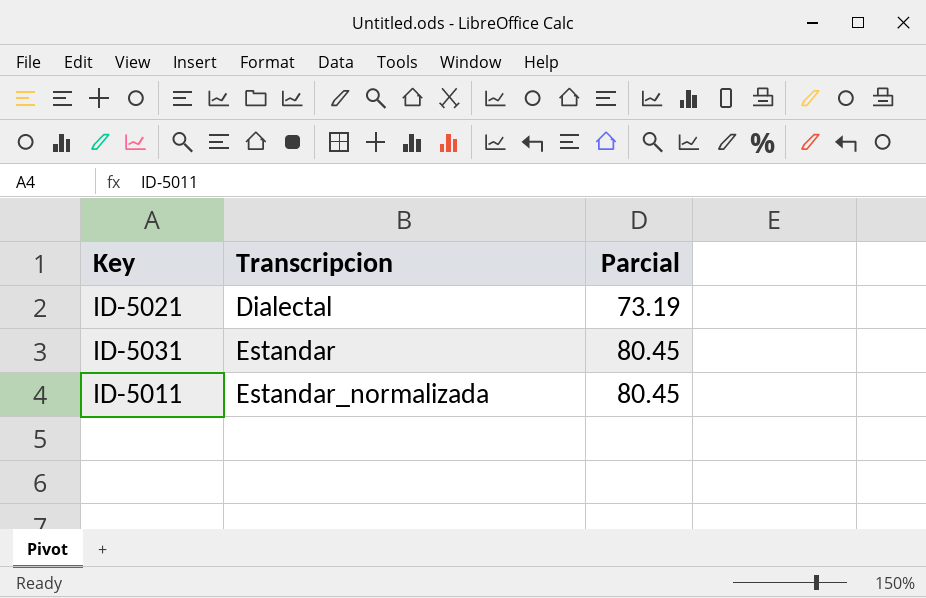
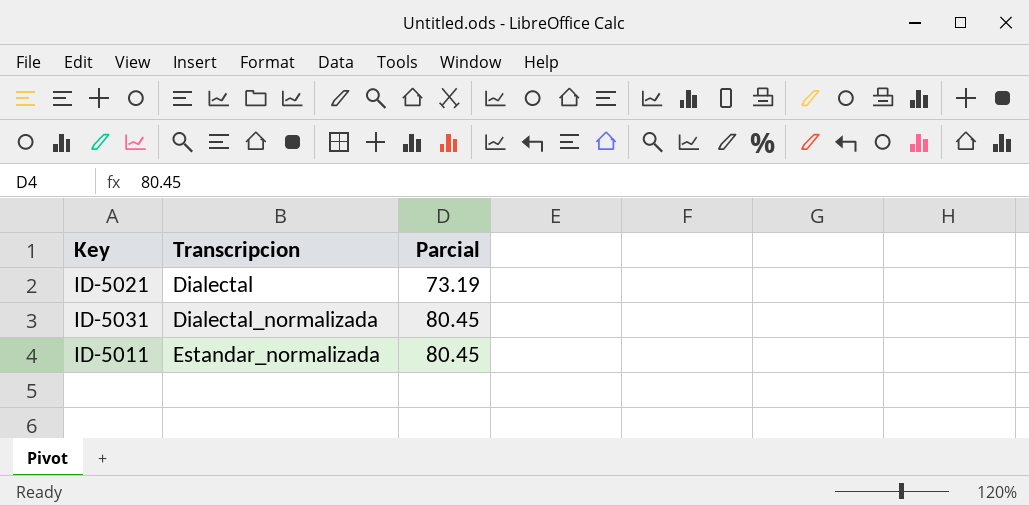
ID-5031 | Transcripcion: Estandar -> Dialectal_normalizada

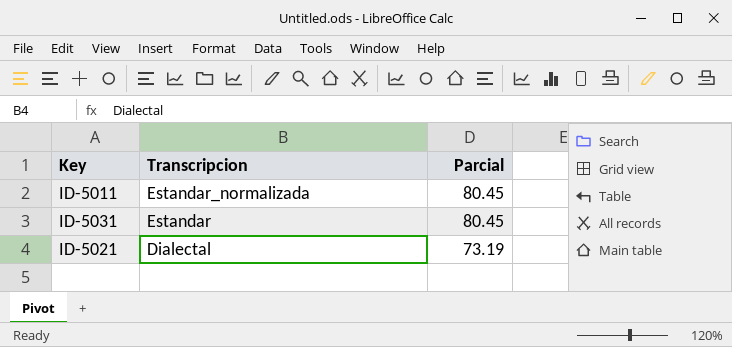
row order: Transcripcion ascending -> Transcripcion descending
ID-5031 | Transcripcion: Dialectal_normalizada -> Estandar

